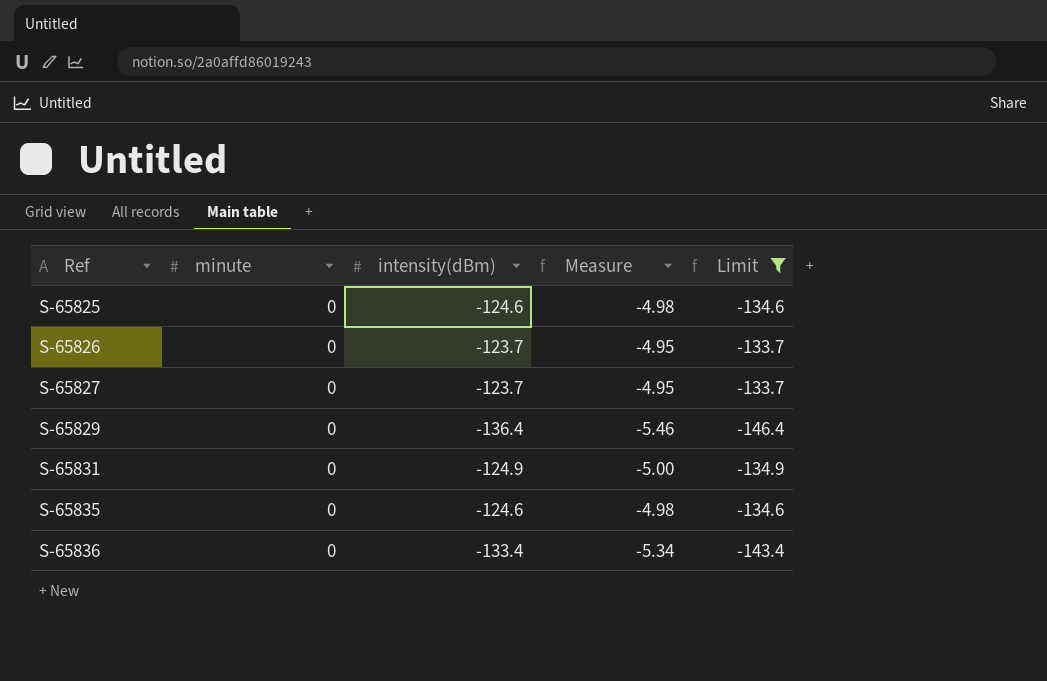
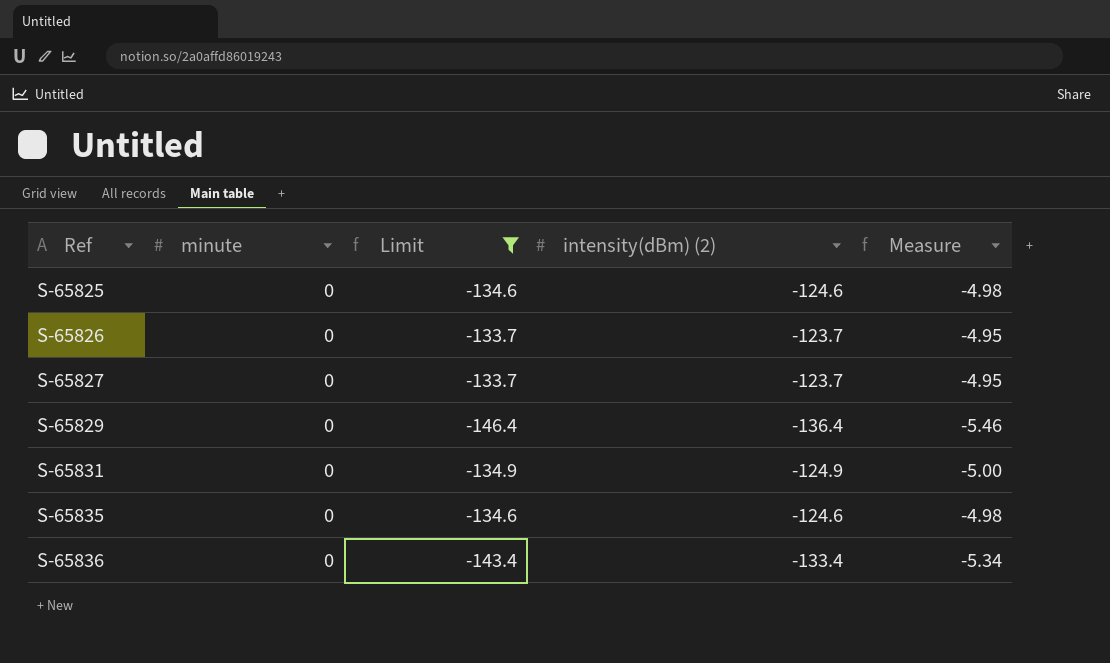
column Limit | position: 5 -> 3
column name: intensity(dBm) -> intensity(dBm) (2)

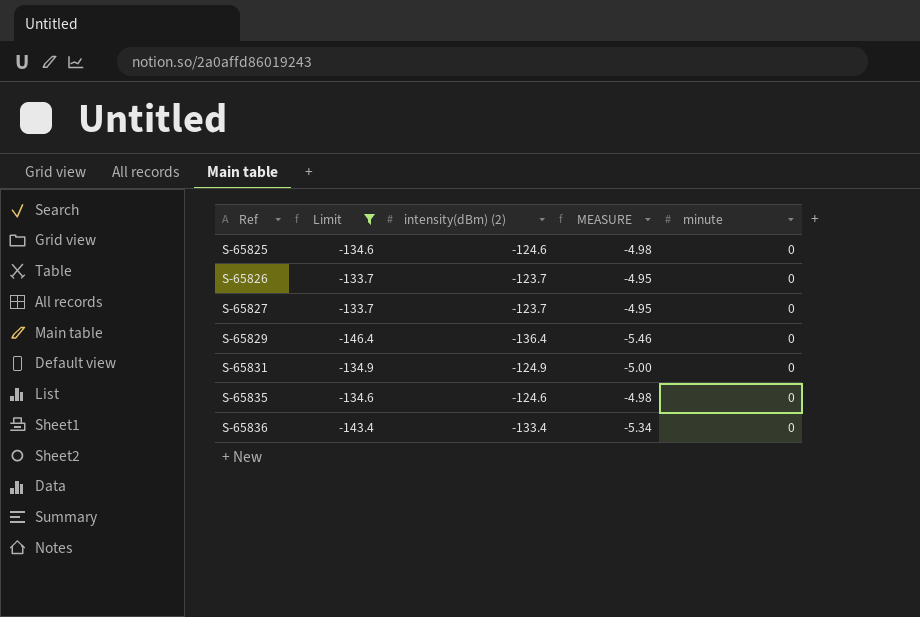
column name: Measure -> MEASURE
column minute | position: 2 -> 5

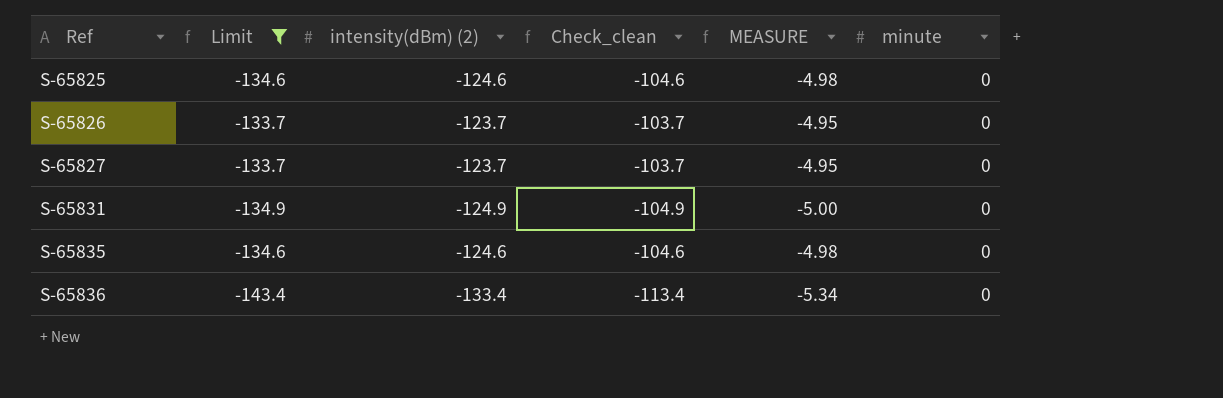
column Check_clean | formula: none -> [intensity(dBm) (2)] + 20
row S-65829: -146.4 | -136.4 | -5.46 | 0 -> none

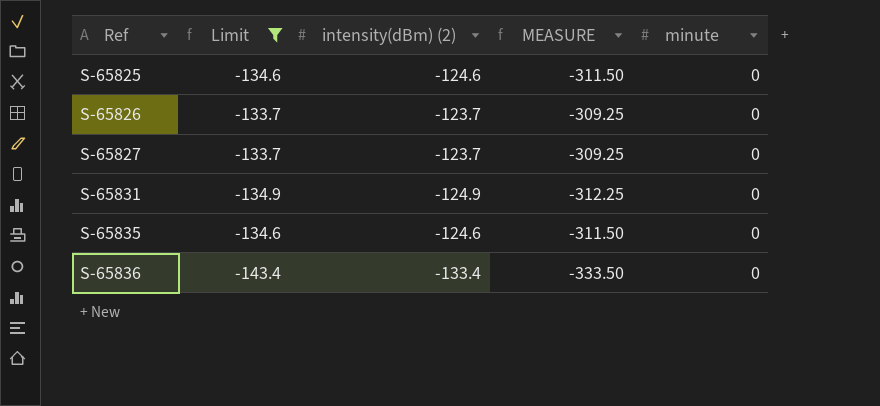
column Check_clean | formula: [intensity(dBm) (2)] + 20 -> none
column MEASURE | formula: [intensity(dBm) (2)] * 0.04 -> [intensity(dBm) (2)] * 2.5

